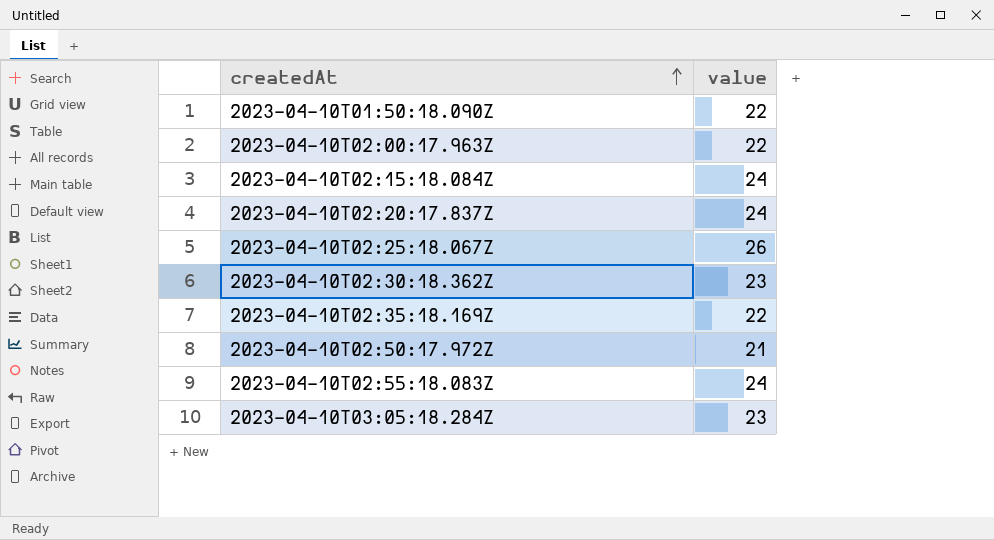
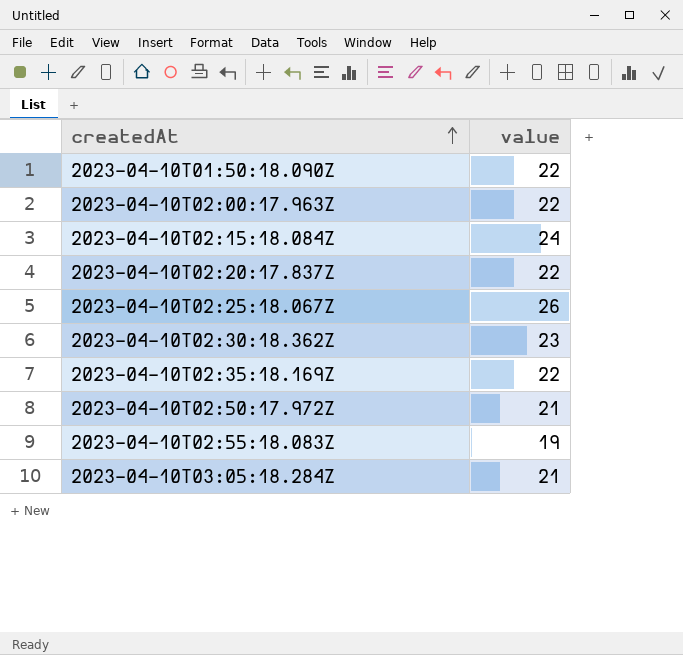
2023-04-10T02:20:17.837Z | value: 24 -> 22
2023-04-10T02:55:18.083Z | value: 24 -> 19
2023-04-10T03:05:18.284Z | value: 23 -> 21

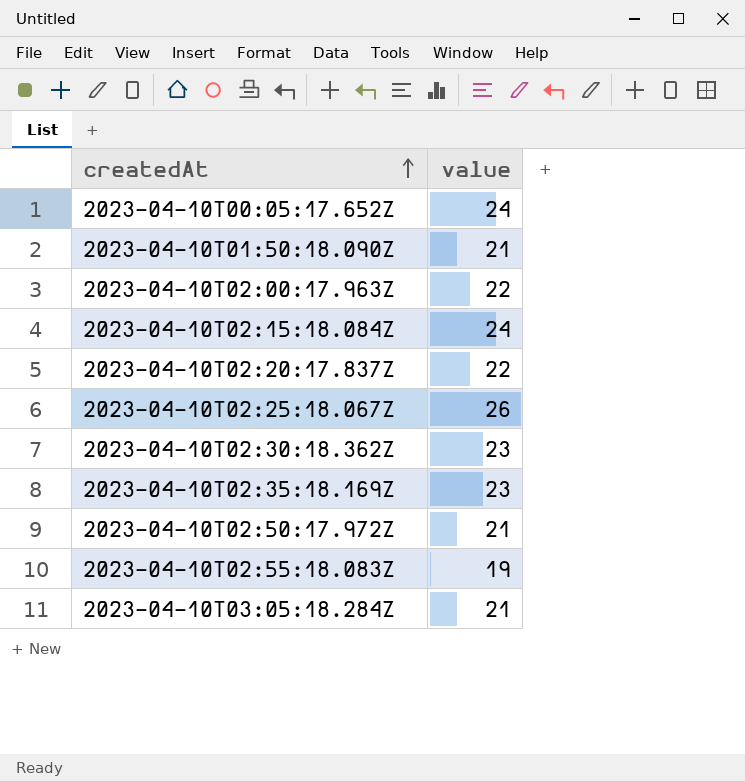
row 2023-04-10T00:05:17.652Z: none -> 24
2023-04-10T01:50:18.090Z | value: 22 -> 21
2023-04-10T02:35:18.169Z | value: 22 -> 23

